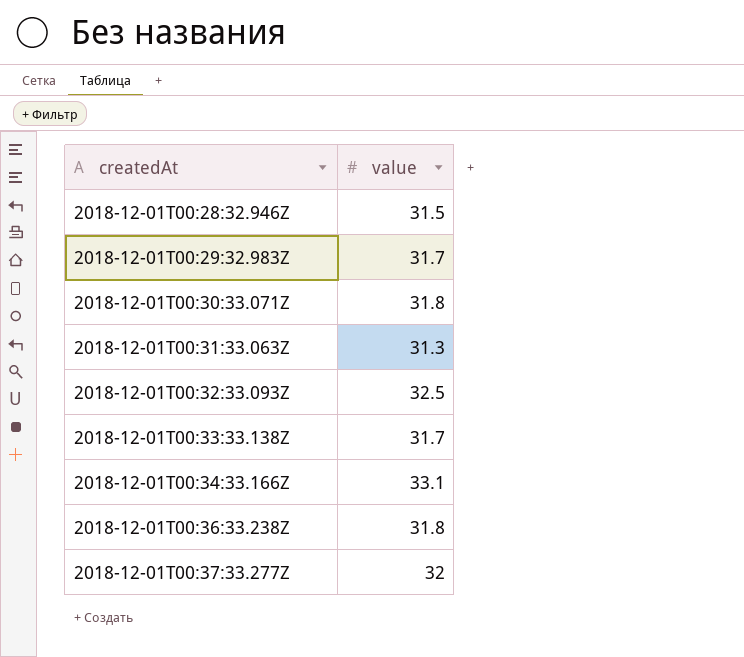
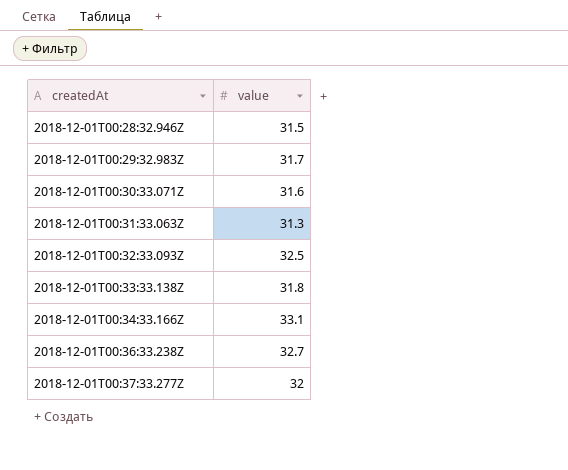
2018-12-01T00:30:33.071Z | value: 31.8 -> 31.6
2018-12-01T00:33:33.138Z | value: 31.7 -> 31.8
2018-12-01T00:36:33.238Z | value: 31.8 -> 32.7

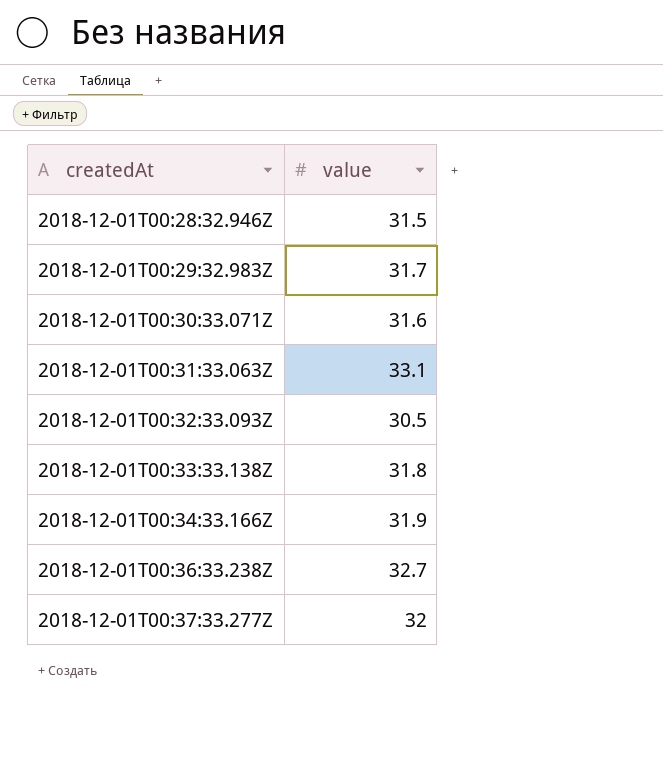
2018-12-01T00:31:33.063Z | value: 31.3 -> 33.1
2018-12-01T00:32:33.093Z | value: 32.5 -> 30.5
2018-12-01T00:34:33.166Z | value: 33.1 -> 31.9

